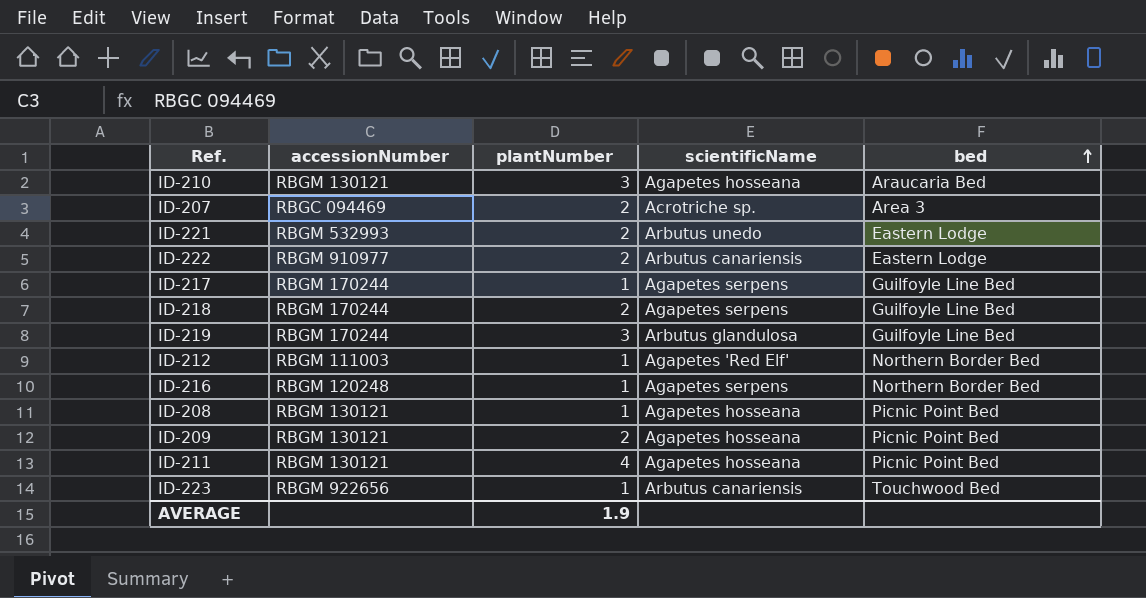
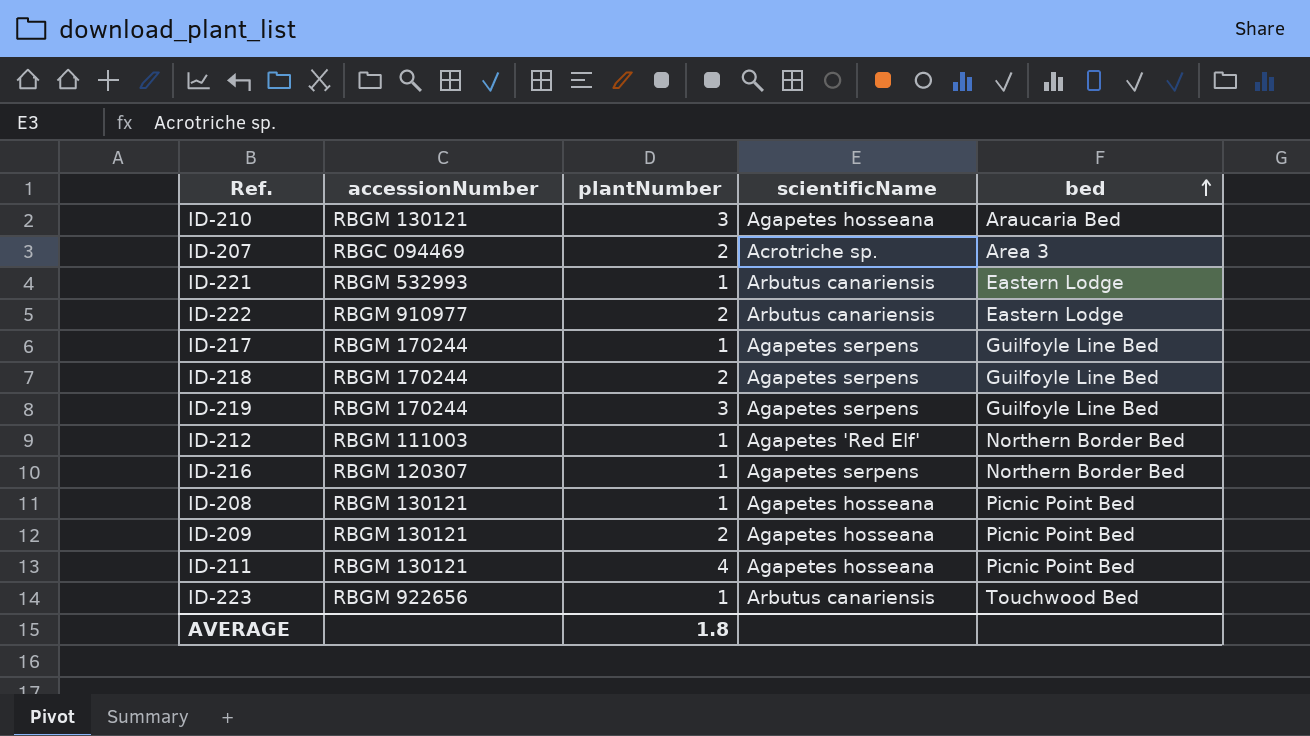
ID-221 | plantNumber: 2 -> 1
ID-221 | scientificName: Arbutus unedo -> Arbutus canariensis
ID-219 | scientificName: Arbutus glandulosa -> Agapetes serpens
ID-216 | accessionNumber: RBGM 120248 -> RBGM 120307
AVERAGE | plantNumber: 1.9 -> 1.8

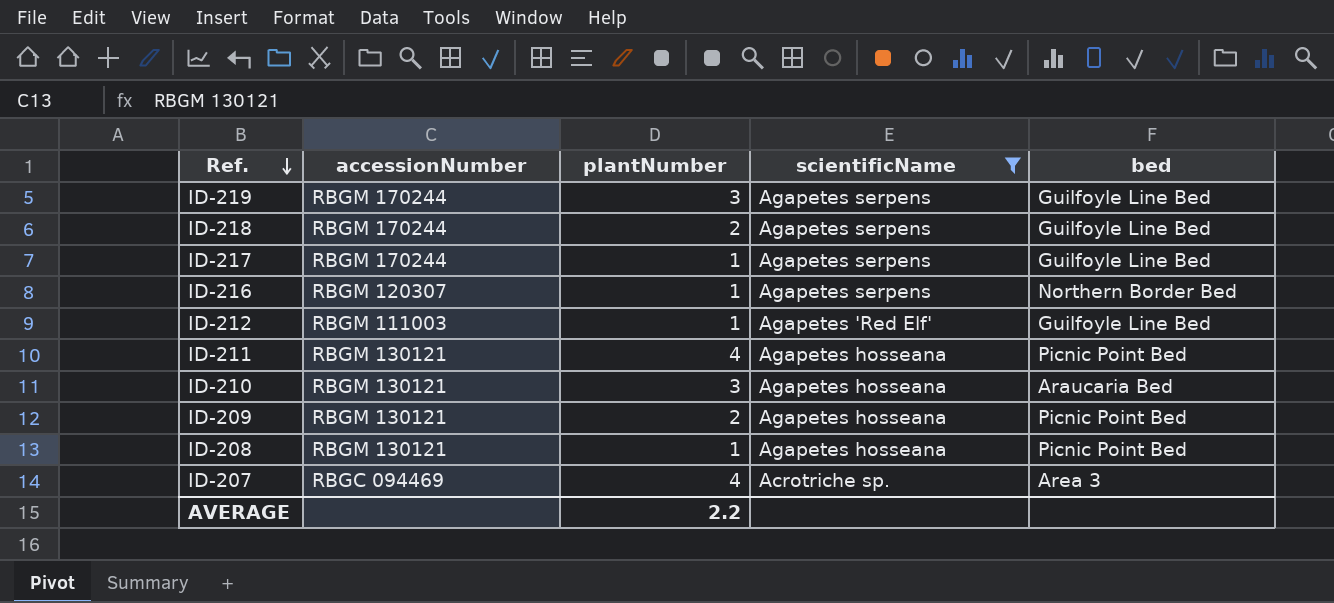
filter: none -> scientificName != Arbutus canariensis
row order: bed ascending -> Ref. descending
ID-212 | bed: Northern Border Bed -> Guilfoyle Line Bed
ID-207 | plantNumber: 2 -> 4
AVERAGE | plantNumber: 1.8 -> 2.2

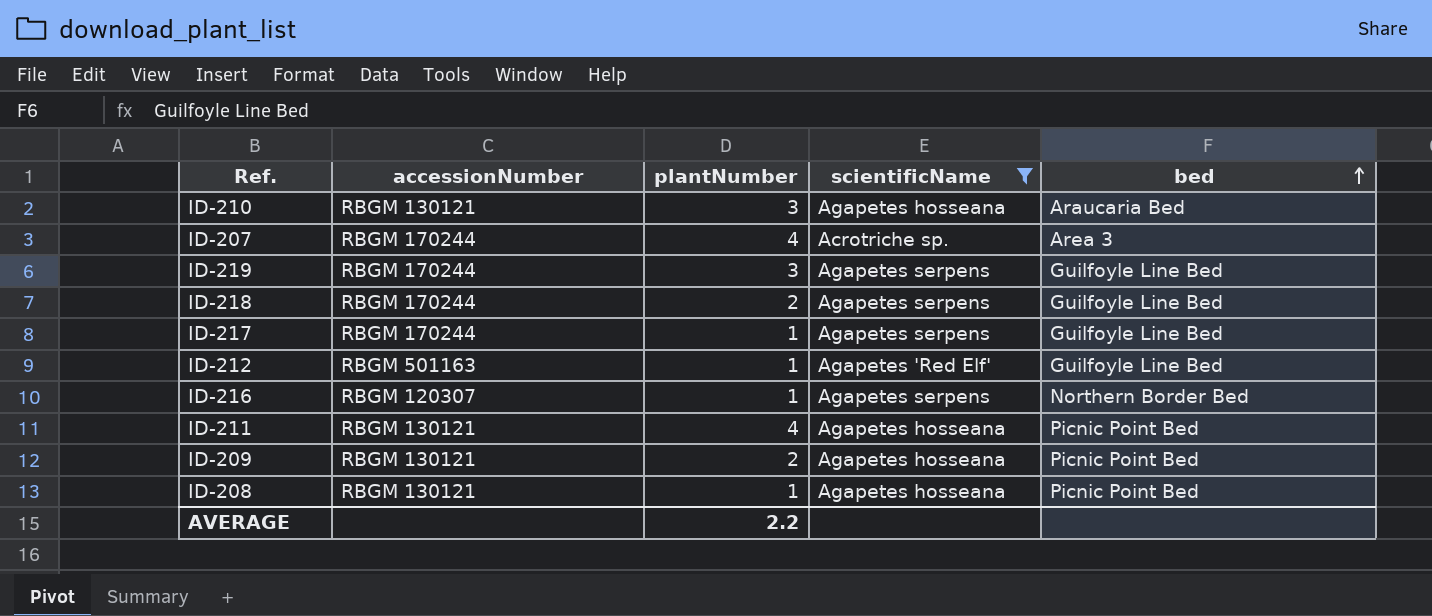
row order: Ref. descending -> bed ascending
ID-207 | accessionNumber: RBGC 094469 -> RBGM 170244
ID-212 | accessionNumber: RBGM 111003 -> RBGM 501163

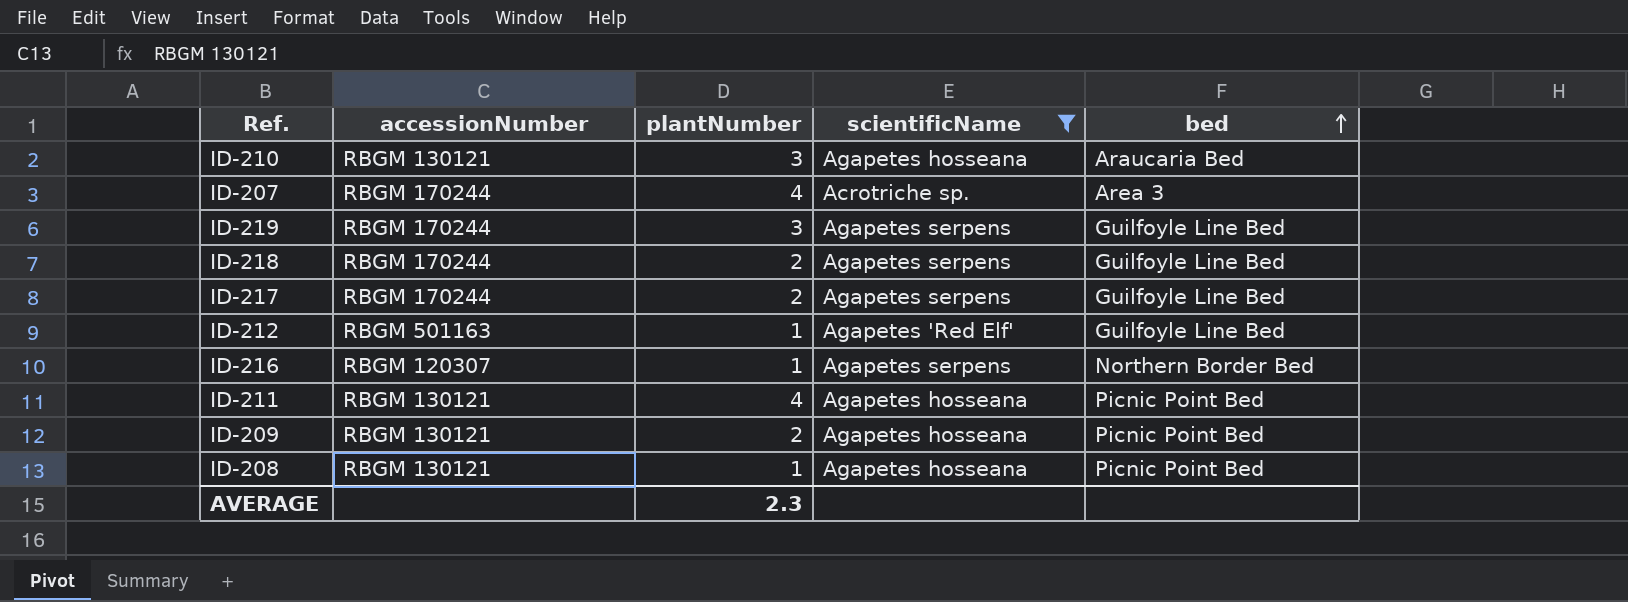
ID-217 | plantNumber: 1 -> 2
AVERAGE | plantNumber: 2.2 -> 2.3

